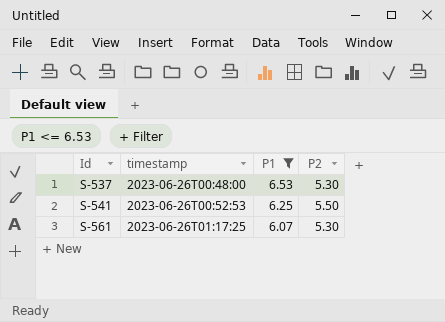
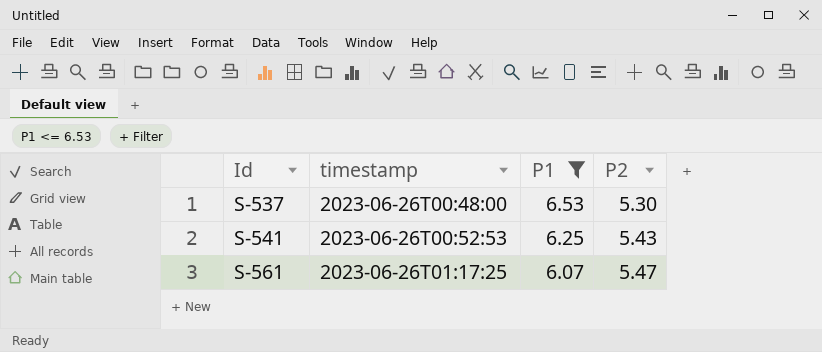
S-541 | P2: 5.50 -> 5.43
S-561 | P2: 5.30 -> 5.47

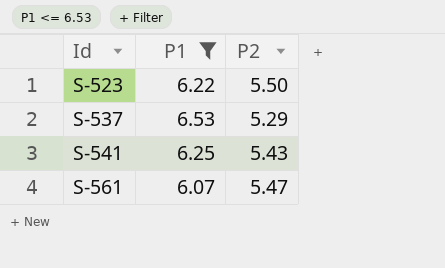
column timestamp | position: 2 -> none
row S-523: none -> 6.22 | 5.50
S-537 | P2: 5.30 -> 5.29

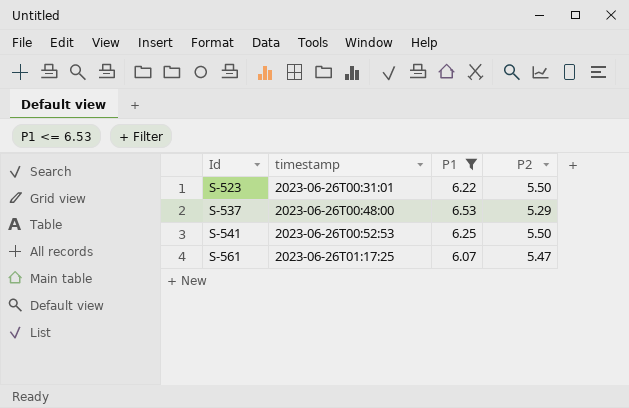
column timestamp | position: none -> 2
S-541 | P2: 5.43 -> 5.50

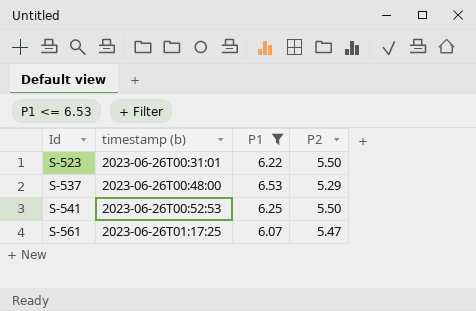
column name: timestamp -> timestamp (b)

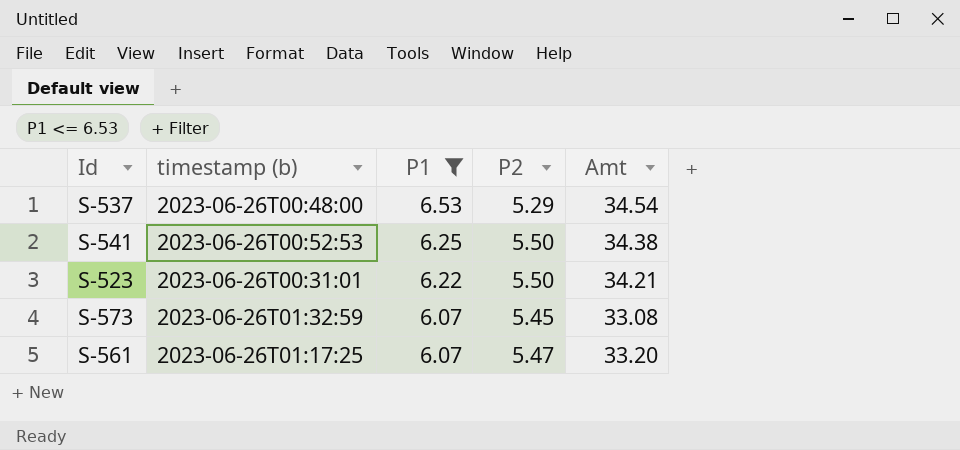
row order: Id ascending -> P1 descending
column Amt | formula: none -> [P1] * [P2]
row S-573: none -> 2023-06-26T01:32:59 | 6.07 | 5.45 | 33.08

